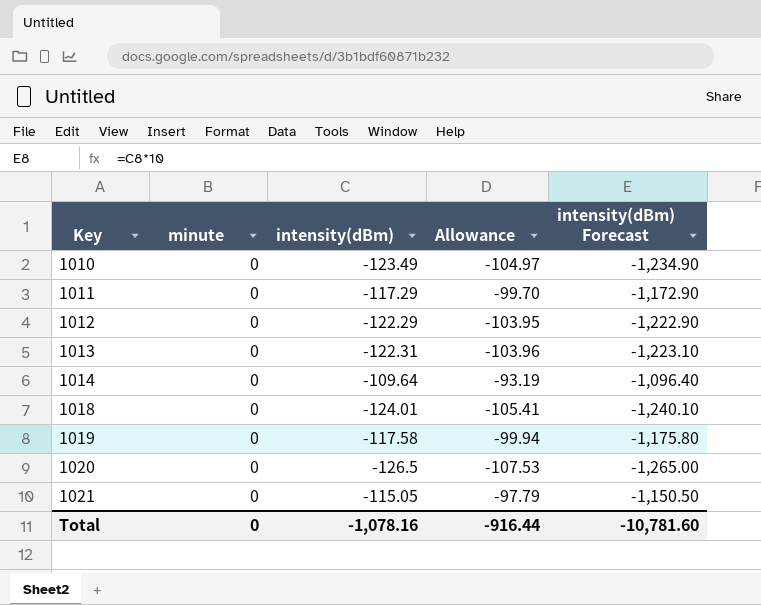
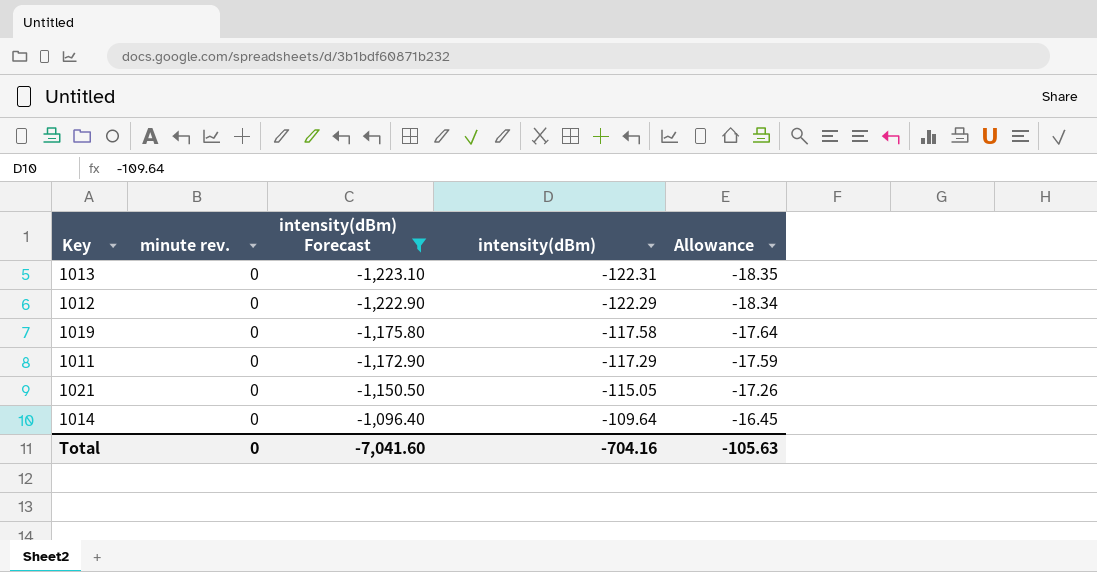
filter: none -> intensity(dBm) Forecast >= -1,223.10
row order: Key ascending -> intensity(dBm) Forecast ascending
column name: minute -> minute rev.
column intensity(dBm) Forecast | position: 5 -> 3
column Allowance | formula: [intensity(dBm)] * 0.85 -> [intensity(dBm)] * 0.15
Total | intensity(dBm) Forecast: -10,781.60 -> -7,041.60
Total | intensity(dBm): -1,078.16 -> -704.16
Total | Allowance: -916.44 -> -105.63

